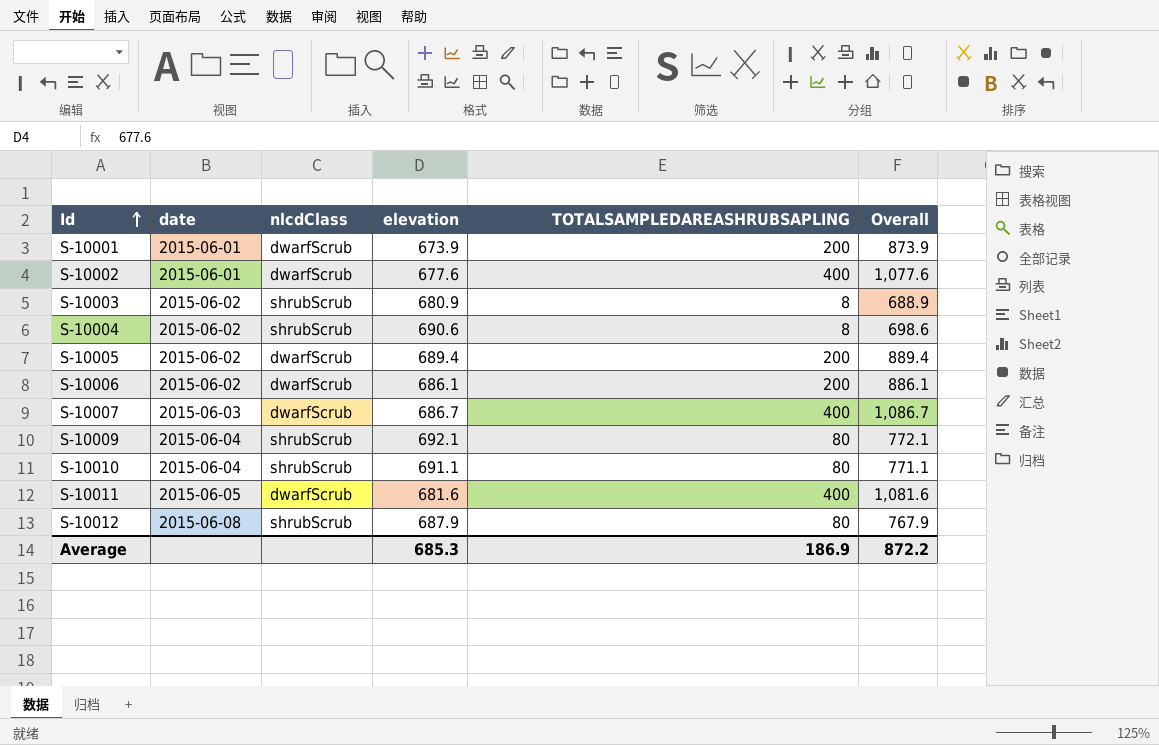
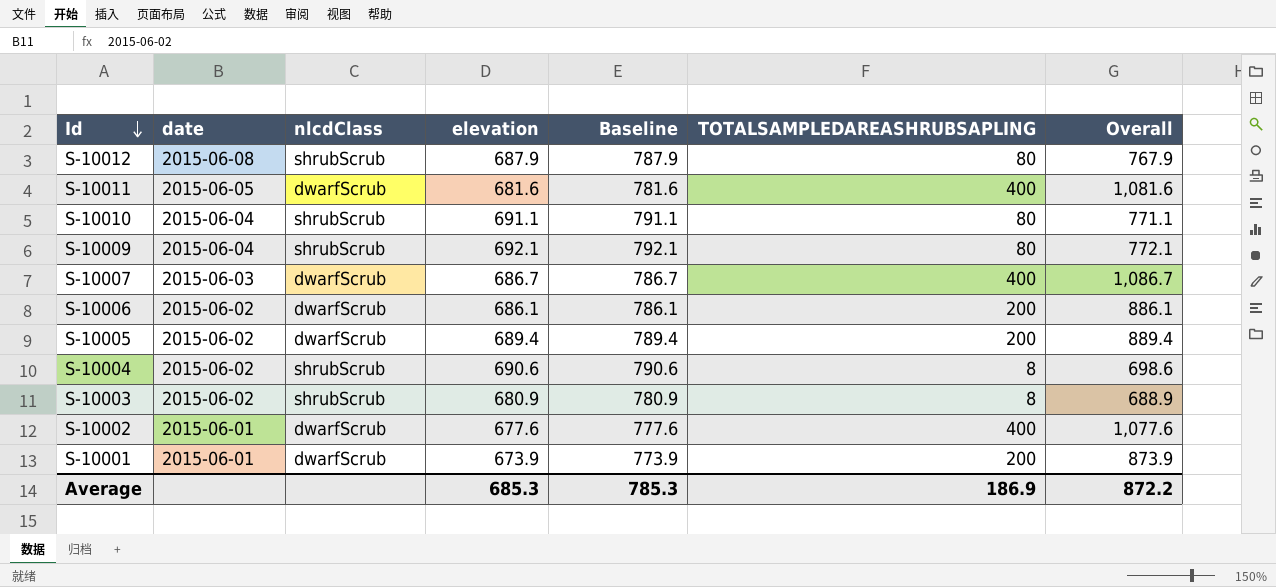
row order: Id ascending -> Id descending
column Baseline | formula: none -> [elevation] + 100

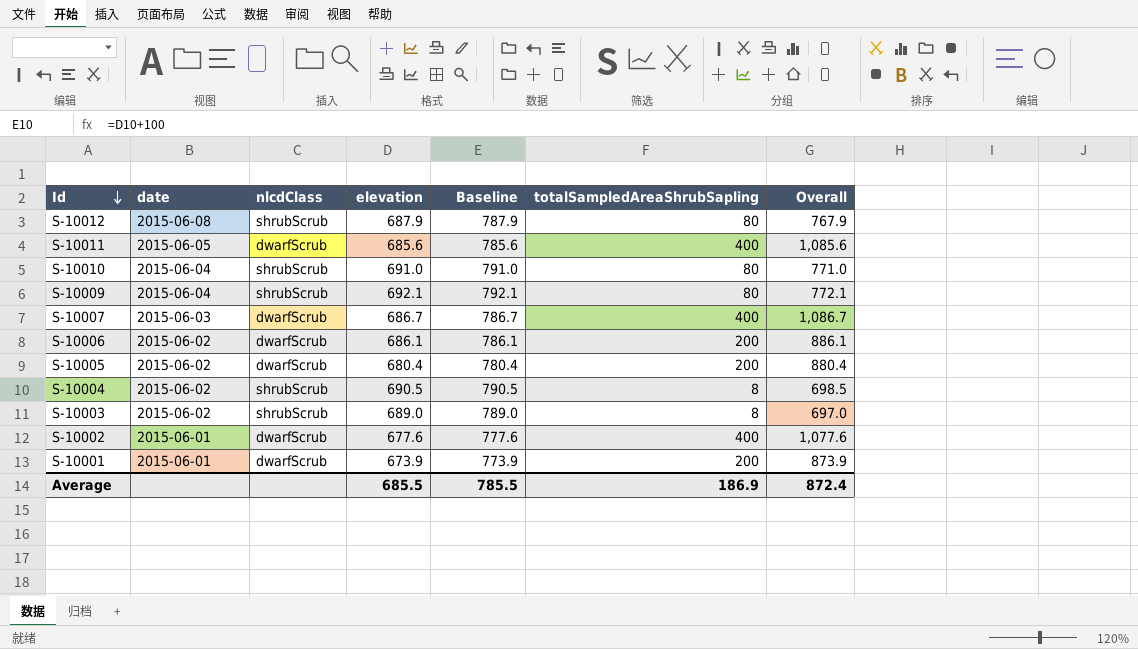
column name: TOTALSAMPLEDAREASHRUBSAPLING -> totalSampledAreaShrubSapling
S-10011 | elevation: 681.6 -> 685.6
S-10011 | Baseline: 781.6 -> 785.6
S-10011 | Overall: 1,081.6 -> 1,085.6
S-10010 | elevation: 691.1 -> 691.0
S-10010 | Baseline: 791.1 -> 791.0
S-10010 | Overall: 771.1 -> 771.0
S-10005 | elevation: 689.4 -> 680.4
S-10005 | Baseline: 789.4 -> 780.4
S-10005 | Overall: 889.4 -> 880.4
S-10004 | elevation: 690.6 -> 690.5
S-10004 | Baseline: 790.6 -> 790.5
S-10004 | Overall: 698.6 -> 698.5
S-10003 | elevation: 680.9 -> 689.0
S-10003 | Baseline: 780.9 -> 789.0
S-10003 | Overall: 688.9 -> 697.0
Average | elevation: 685.3 -> 685.5
Average | Baseline: 785.3 -> 785.5
Average | Overall: 872.2 -> 872.4

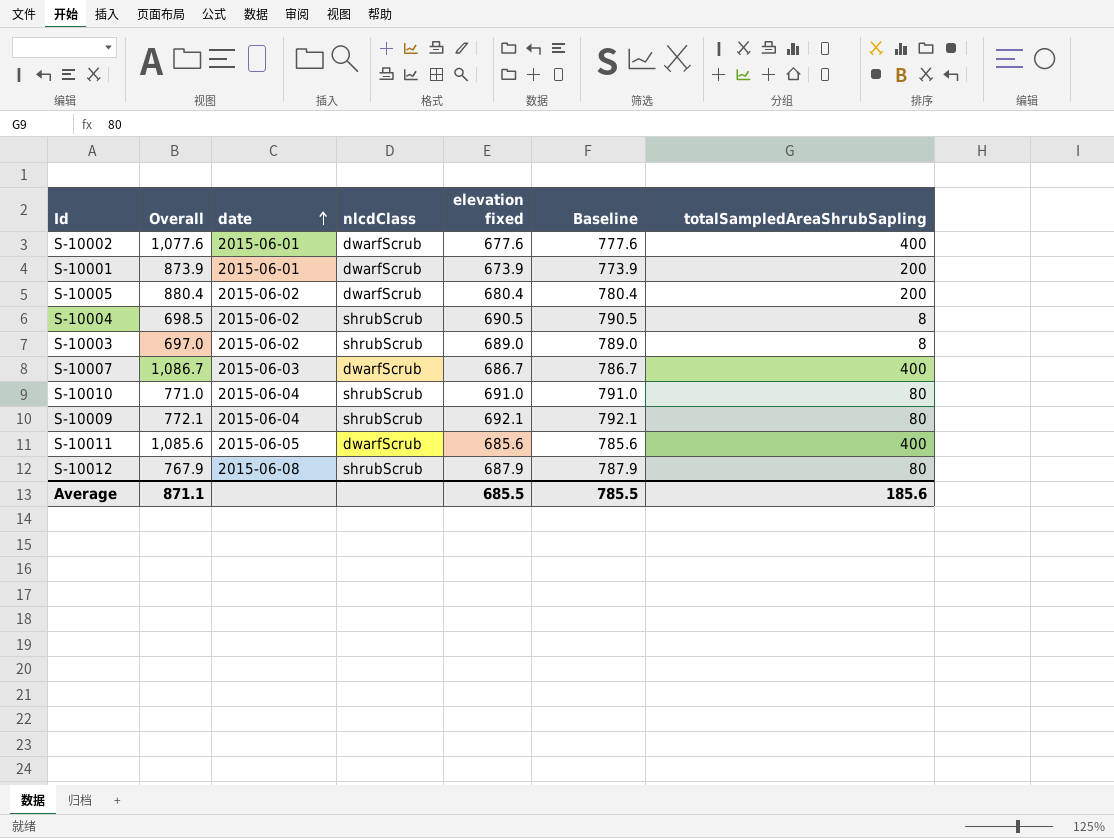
row order: Id descending -> date ascending
column Overall | position: 7 -> 2
column name: elevation -> elevation fixed
row S-10006: 2015-06-02 | dwarfScrub | 686.1 | 786.1 | 200 | 886.1 -> none
Average | Overall: 872.4 -> 871.1
Average | totalSampledAreaShrubSapling: 186.9 -> 185.6

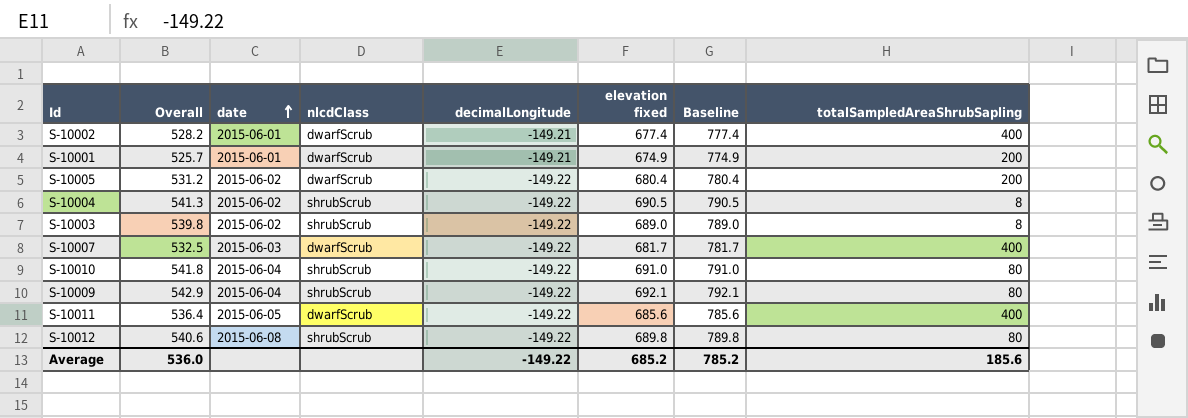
column Overall | formula: [elevation fixed] + [totalSampledAreaShrubSapling] -> [decimalLongitude] + [elevation fixed]
column decimalLongitude | position: none -> 5
S-10002 | elevation fixed: 677.6 -> 677.4
S-10002 | Baseline: 777.6 -> 777.4
S-10001 | elevation fixed: 673.9 -> 674.9
S-10001 | Baseline: 773.9 -> 774.9
S-10007 | elevation fixed: 686.7 -> 681.7
S-10007 | Baseline: 786.7 -> 781.7
S-10012 | elevation fixed: 687.9 -> 689.8
S-10012 | Baseline: 787.9 -> 789.8
Average | Overall: 871.1 -> 536.0
Average | elevation fixed: 685.5 -> 685.2
Average | Baseline: 785.5 -> 785.2

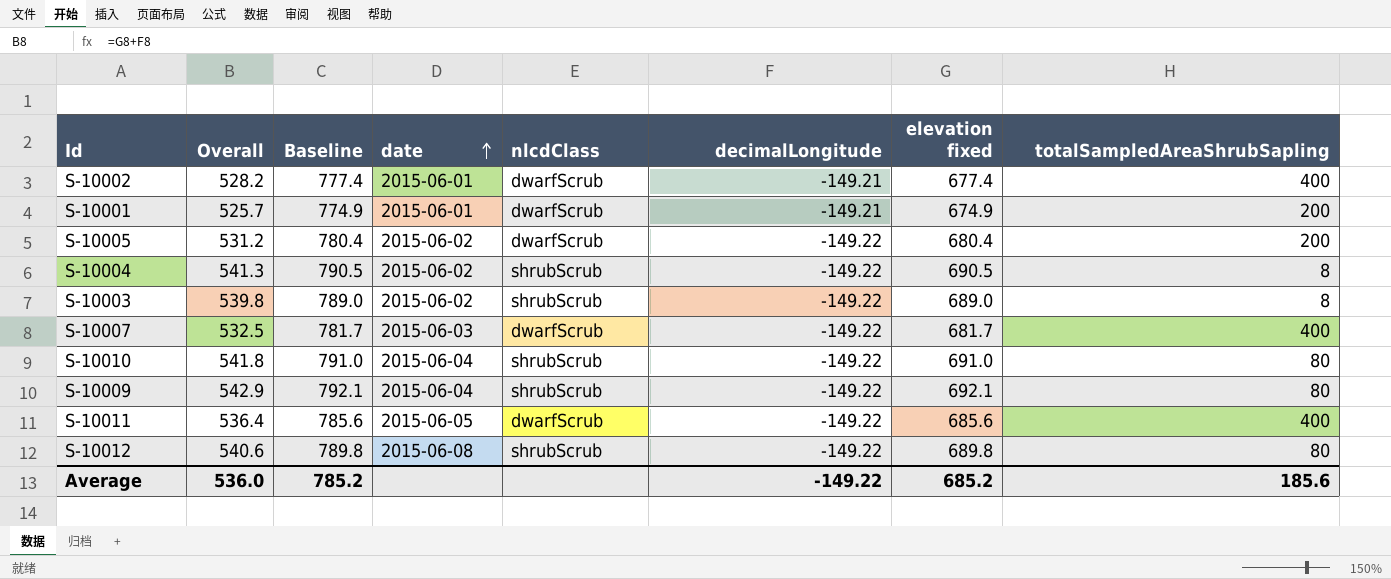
column Baseline | position: 7 -> 3

